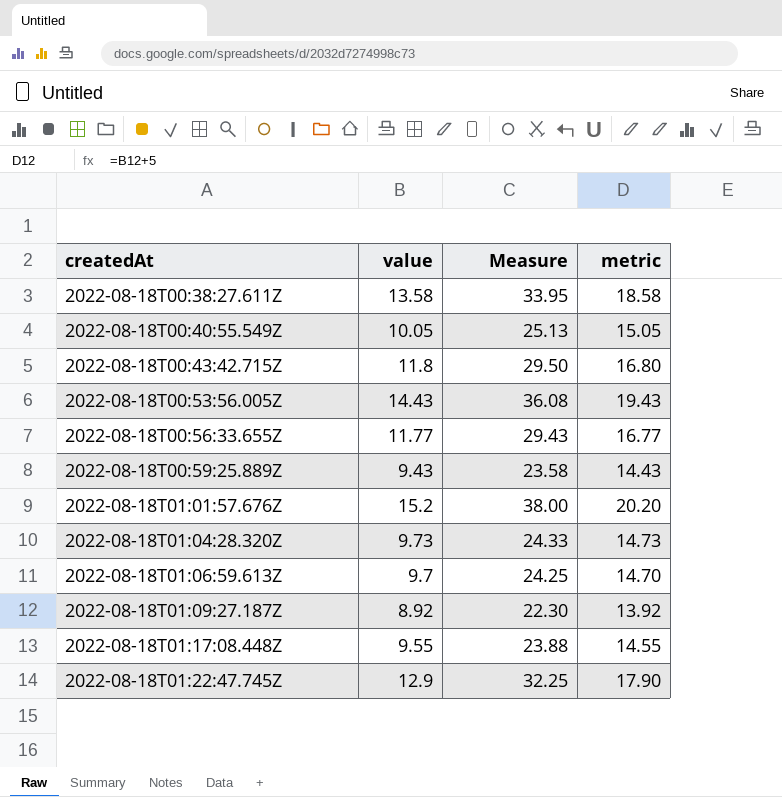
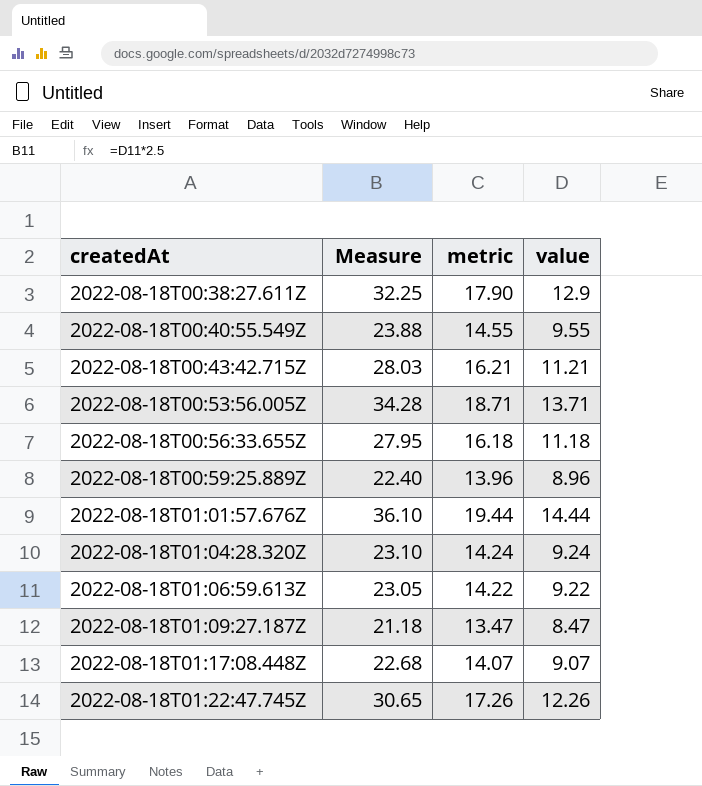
column value | position: 2 -> 4
2022-08-18T00:38:27.611Z | Measure: 33.95 -> 32.25
2022-08-18T00:38:27.611Z | metric: 18.58 -> 17.90
2022-08-18T00:38:27.611Z | value: 13.58 -> 12.9
2022-08-18T00:40:55.549Z | Measure: 25.13 -> 23.88
2022-08-18T00:40:55.549Z | metric: 15.05 -> 14.55
2022-08-18T00:40:55.549Z | value: 10.05 -> 9.55
2022-08-18T00:43:42.715Z | Measure: 29.50 -> 28.03
2022-08-18T00:43:42.715Z | metric: 16.80 -> 16.21
2022-08-18T00:43:42.715Z | value: 11.8 -> 11.21
2022-08-18T00:53:56.005Z | Measure: 36.08 -> 34.28
2022-08-18T00:53:56.005Z | metric: 19.43 -> 18.71
2022-08-18T00:53:56.005Z | value: 14.43 -> 13.71
2022-08-18T00:56:33.655Z | Measure: 29.43 -> 27.95
2022-08-18T00:56:33.655Z | metric: 16.77 -> 16.18
2022-08-18T00:56:33.655Z | value: 11.77 -> 11.18
2022-08-18T00:59:25.889Z | Measure: 23.58 -> 22.40
2022-08-18T00:59:25.889Z | metric: 14.43 -> 13.96
2022-08-18T00:59:25.889Z | value: 9.43 -> 8.96
2022-08-18T01:01:57.676Z | Measure: 38.00 -> 36.10
2022-08-18T01:01:57.676Z | metric: 20.20 -> 19.44
2022-08-18T01:01:57.676Z | value: 15.2 -> 14.44
2022-08-18T01:04:28.320Z | Measure: 24.33 -> 23.10
2022-08-18T01:04:28.320Z | metric: 14.73 -> 14.24
2022-08-18T01:04:28.320Z | value: 9.73 -> 9.24
2022-08-18T01:06:59.613Z | Measure: 24.25 -> 23.05
2022-08-18T01:06:59.613Z | metric: 14.70 -> 14.22
2022-08-18T01:06:59.613Z | value: 9.7 -> 9.22
2022-08-18T01:09:27.187Z | Measure: 22.30 -> 21.18
2022-08-18T01:09:27.187Z | metric: 13.92 -> 13.47
2022-08-18T01:09:27.187Z | value: 8.92 -> 8.47
2022-08-18T01:17:08.448Z | Measure: 23.88 -> 22.68
2022-08-18T01:17:08.448Z | metric: 14.55 -> 14.07
2022-08-18T01:17:08.448Z | value: 9.55 -> 9.07
2022-08-18T01:22:47.745Z | Measure: 32.25 -> 30.65
2022-08-18T01:22:47.745Z | metric: 17.90 -> 17.26
2022-08-18T01:22:47.745Z | value: 12.9 -> 12.26

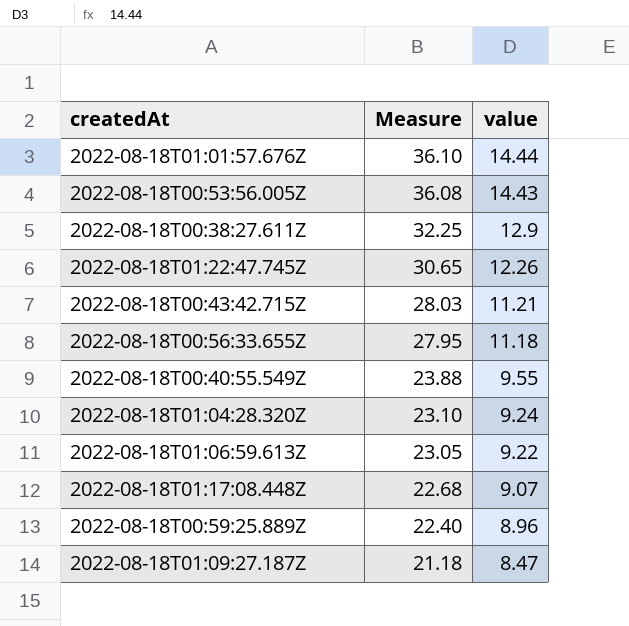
row order: createdAt ascending -> Measure descending
column metric | formula: [value] + 5 -> none
2022-08-18T00:53:56.005Z | Measure: 34.28 -> 36.08
2022-08-18T00:53:56.005Z | value: 13.71 -> 14.43

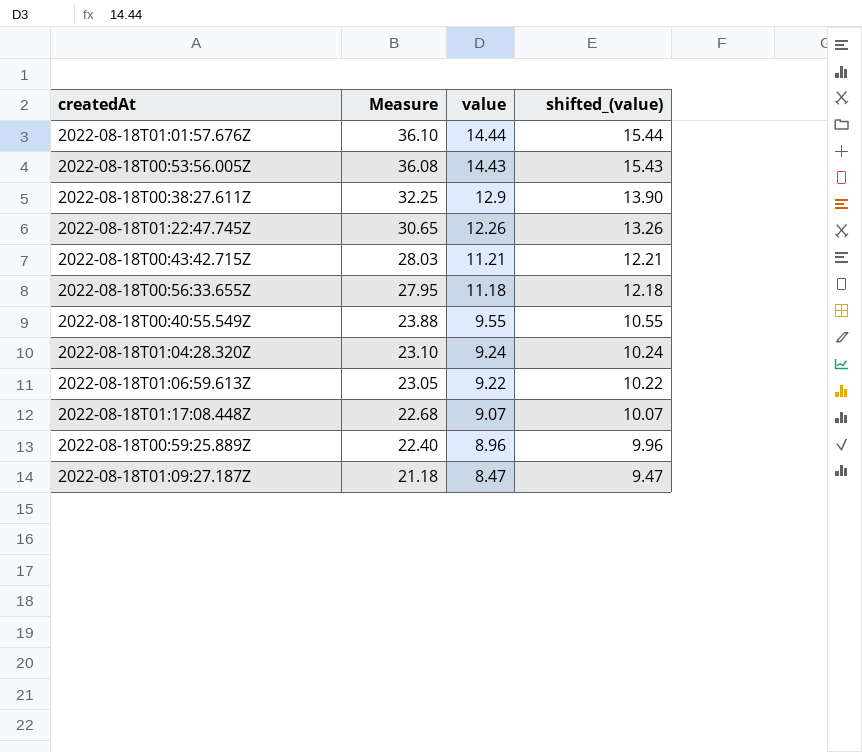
column shifted_(value) | formula: none -> [value] + 1

